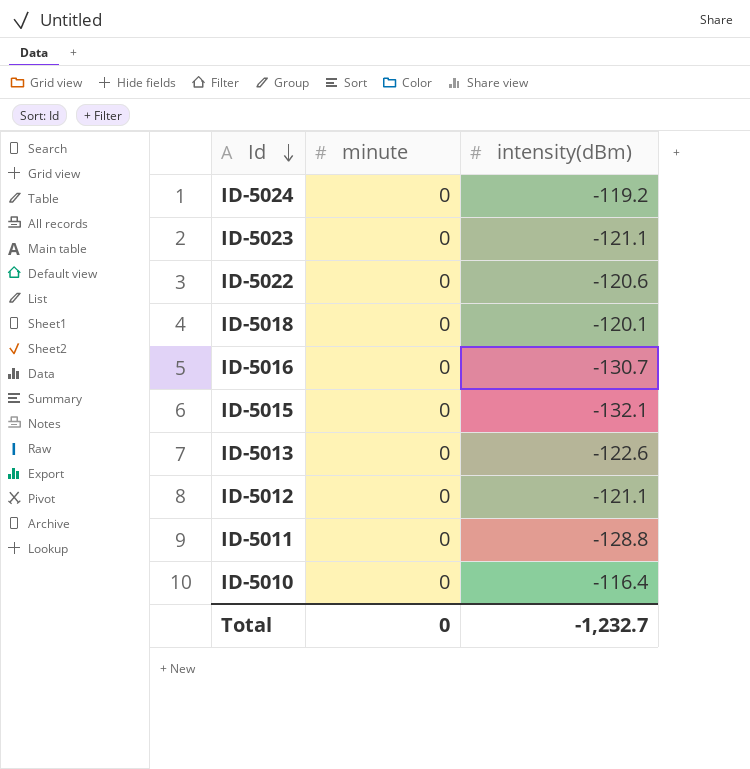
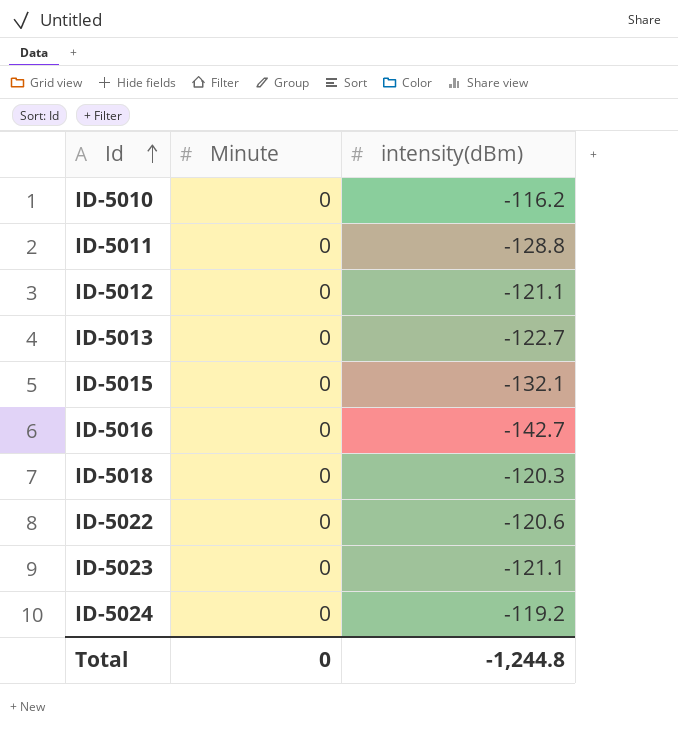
row order: Id descending -> Id ascending
column name: minute -> Minute
ID-5010 | intensity(dBm): -116.4 -> -116.2
ID-5013 | intensity(dBm): -122.6 -> -122.7
ID-5016 | intensity(dBm): -130.7 -> -142.7
ID-5018 | intensity(dBm): -120.1 -> -120.3
Total | intensity(dBm): -1,232.7 -> -1,244.8

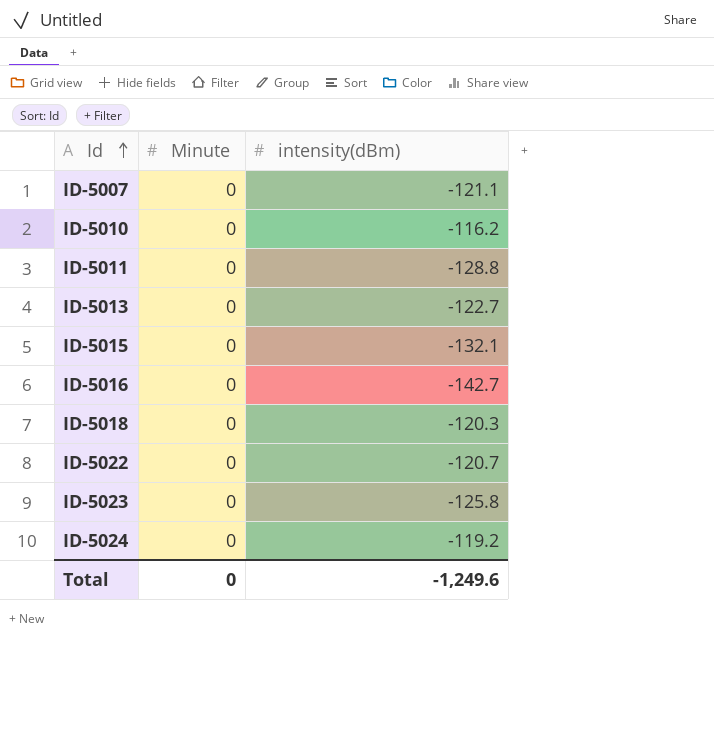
row ID-5012: 0 | -121.1 -> none
row ID-5007: none -> 0 | -121.1
ID-5022 | intensity(dBm): -120.6 -> -120.7
ID-5023 | intensity(dBm): -121.1 -> -125.8
Total | intensity(dBm): -1,244.8 -> -1,249.6

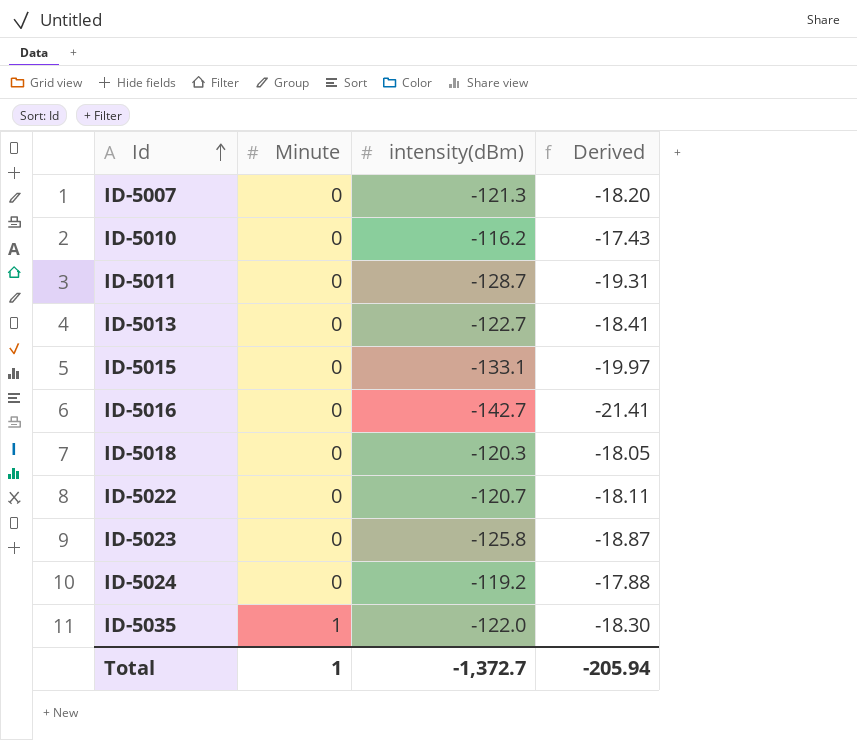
column Derived | formula: none -> [intensity(dBm)] * 0.15
ID-5007 | intensity(dBm): -121.1 -> -121.3
ID-5011 | intensity(dBm): -128.8 -> -128.7
ID-5015 | intensity(dBm): -132.1 -> -133.1
row ID-5035: none -> 1 | -122.0 | -18.30
Total | Minute: 0 -> 1
Total | intensity(dBm): -1,249.6 -> -1,372.7

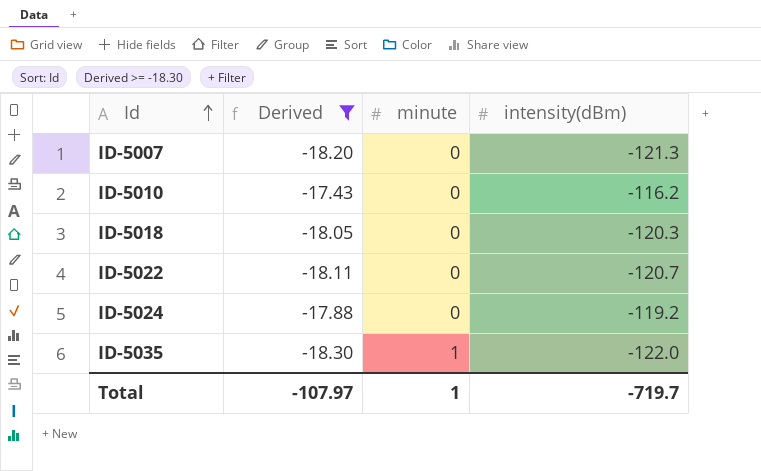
filter: none -> Derived >= -18.30
column Derived | position: 4 -> 2
column name: Minute -> minute
Total | Derived: -205.94 -> -107.97
Total | intensity(dBm): -1,372.7 -> -719.7

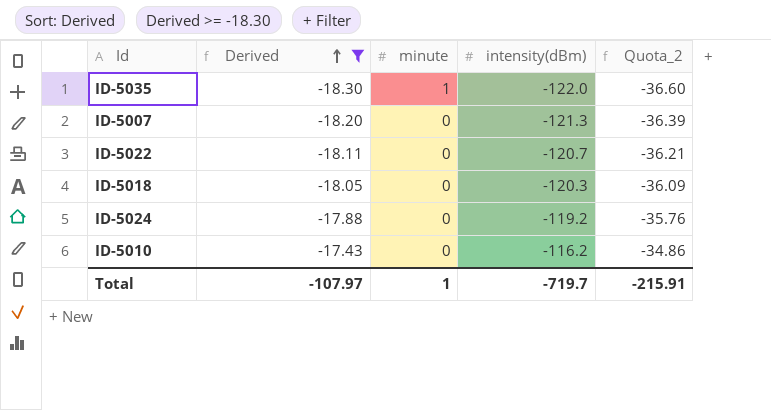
row order: Id ascending -> Derived ascending
column Quota_2 | formula: none -> [intensity(dBm)] * 0.3

